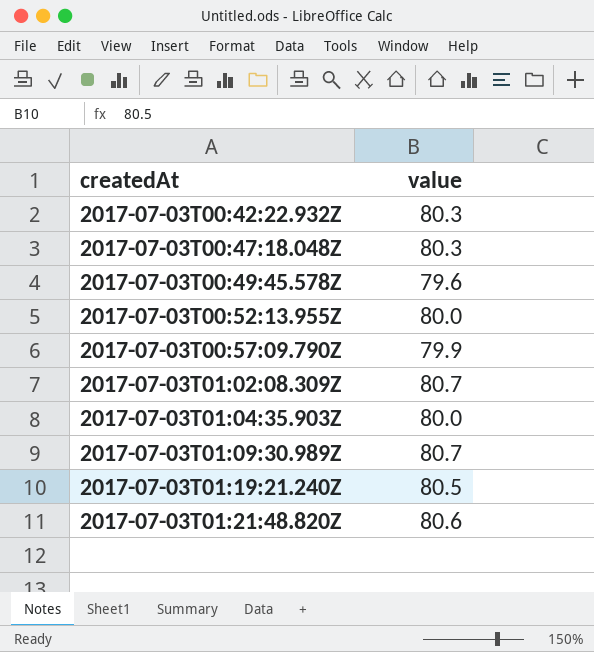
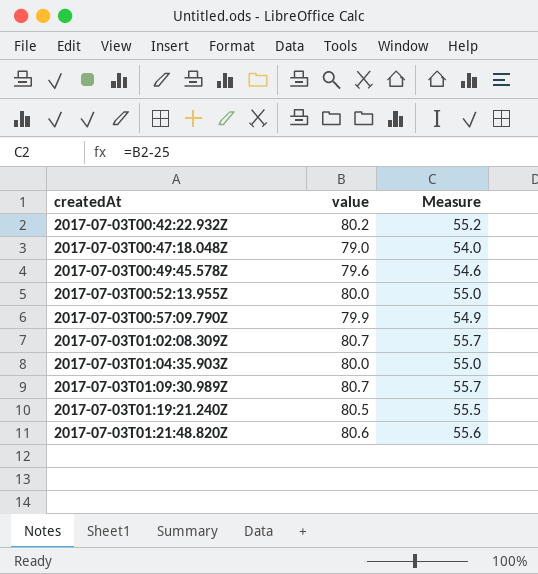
column Measure | formula: none -> [value] - 25
2017-07-03T00:42:22.932Z | value: 80.3 -> 80.2
2017-07-03T00:47:18.048Z | value: 80.3 -> 79.0

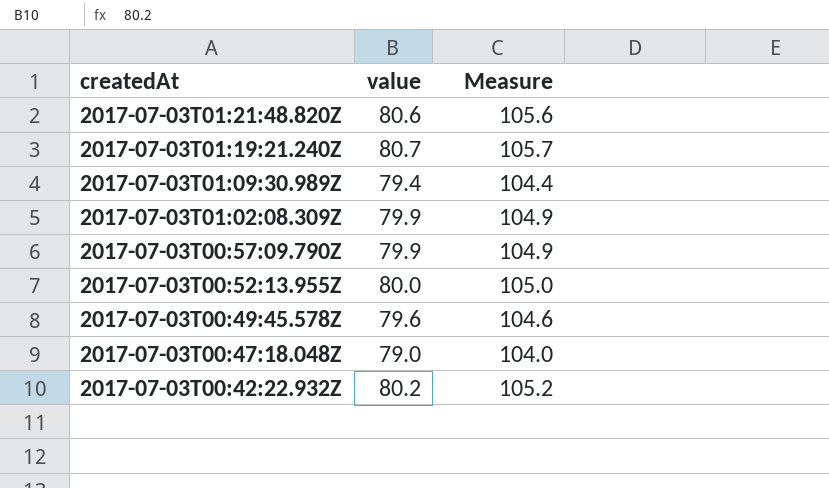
row order: createdAt ascending -> createdAt descending
column Measure | formula: [value] - 25 -> [value] + 25
row 2017-07-03T01:04:35.903Z: 80.0 | 55.0 -> none
2017-07-03T01:19:21.240Z | value: 80.5 -> 80.7
2017-07-03T01:09:30.989Z | value: 80.7 -> 79.4
2017-07-03T01:02:08.309Z | value: 80.7 -> 79.9

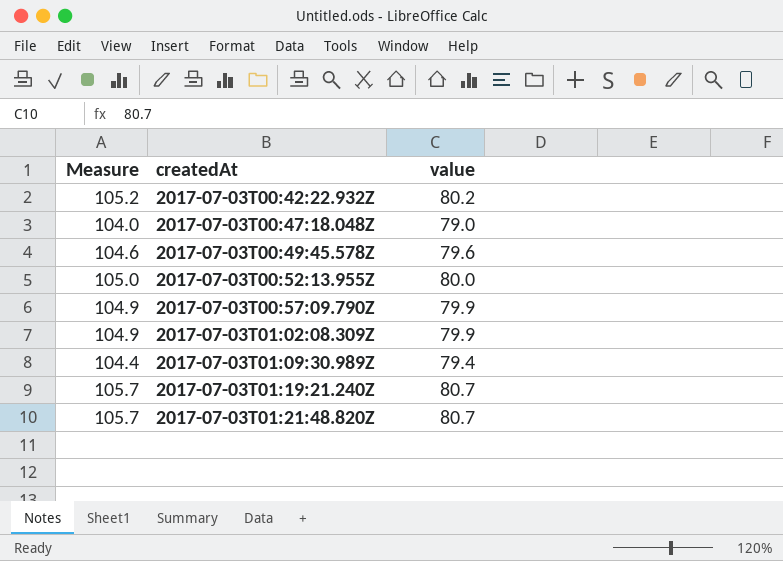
row order: createdAt descending -> createdAt ascending
column Measure | position: 3 -> 1
2017-07-03T01:21:48.820Z | Measure: 105.6 -> 105.7
2017-07-03T01:21:48.820Z | value: 80.6 -> 80.7

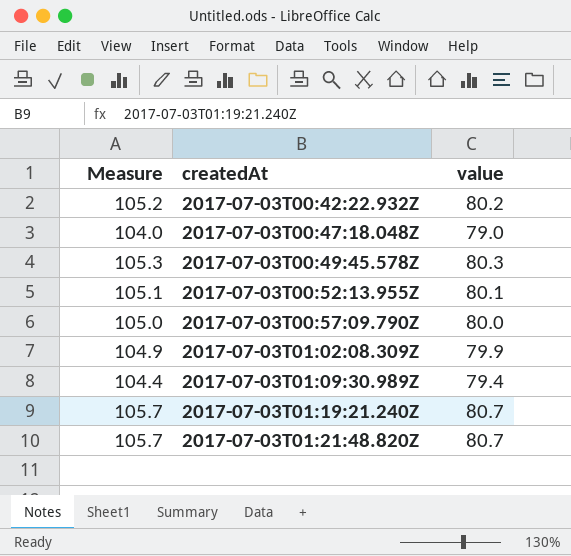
2017-07-03T00:49:45.578Z | Measure: 104.6 -> 105.3
2017-07-03T00:49:45.578Z | value: 79.6 -> 80.3
2017-07-03T00:52:13.955Z | Measure: 105.0 -> 105.1
2017-07-03T00:52:13.955Z | value: 80.0 -> 80.1
2017-07-03T00:57:09.790Z | Measure: 104.9 -> 105.0
2017-07-03T00:57:09.790Z | value: 79.9 -> 80.0

